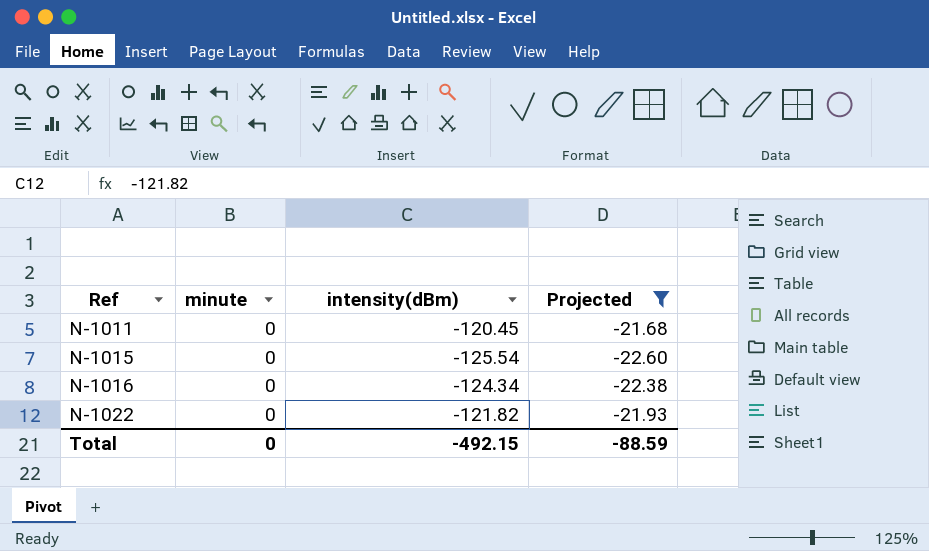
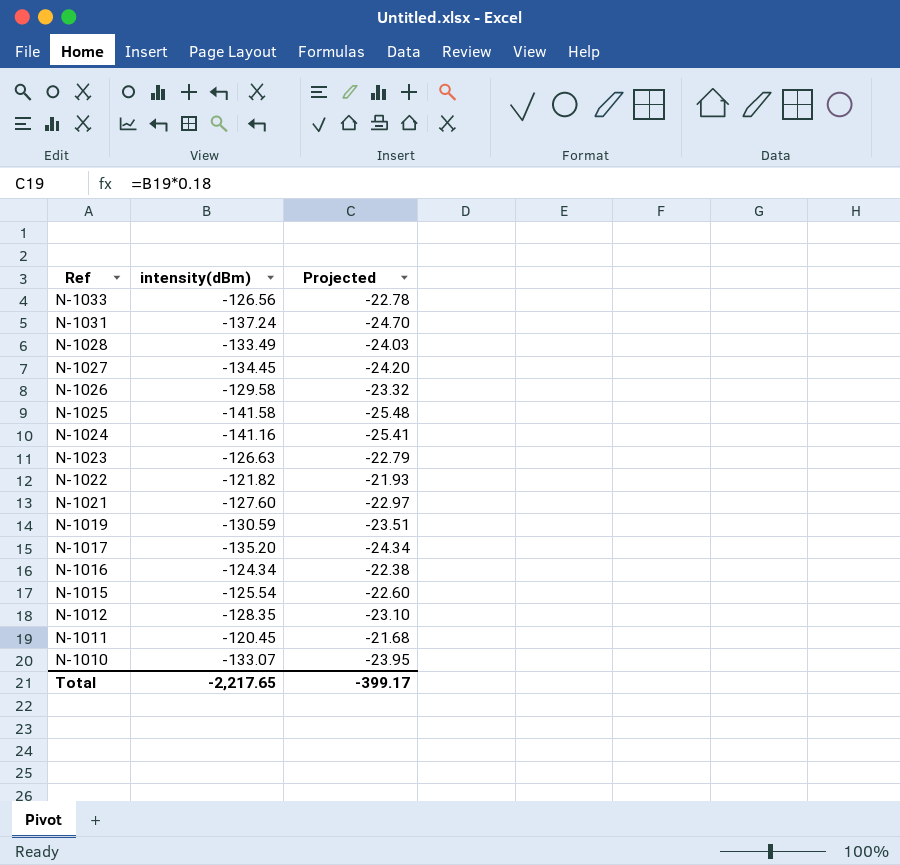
filter: Projected >= -22.60 -> none
row order: Ref ascending -> Ref descending
column minute | position: 2 -> none
Total | intensity(dBm): -492.15 -> -2,217.65
Total | Projected: -88.59 -> -399.17

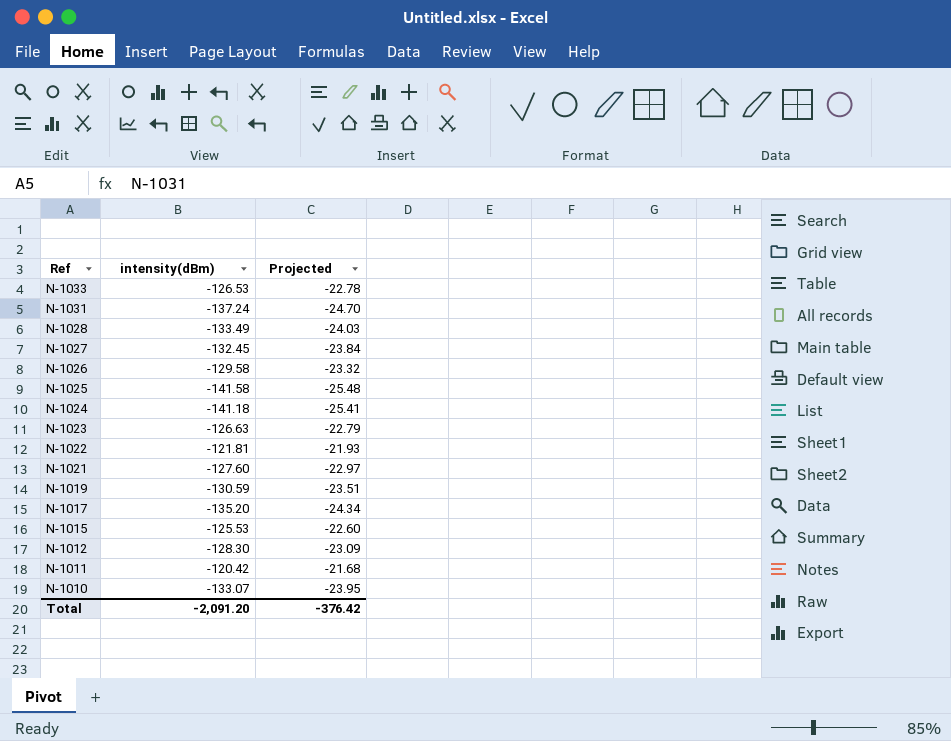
row N-1016: -124.34 | -22.38 -> none
N-1033 | intensity(dBm): -126.56 -> -126.53
N-1027 | intensity(dBm): -134.45 -> -132.45
N-1027 | Projected: -24.20 -> -23.84
N-1024 | intensity(dBm): -141.16 -> -141.18
N-1022 | intensity(dBm): -121.82 -> -121.81
N-1015 | intensity(dBm): -125.54 -> -125.53
N-1012 | intensity(dBm): -128.35 -> -128.30
N-1012 | Projected: -23.10 -> -23.09
N-1011 | intensity(dBm): -120.45 -> -120.42
Total | intensity(dBm): -2,217.65 -> -2,091.20
Total | Projected: -399.17 -> -376.42

